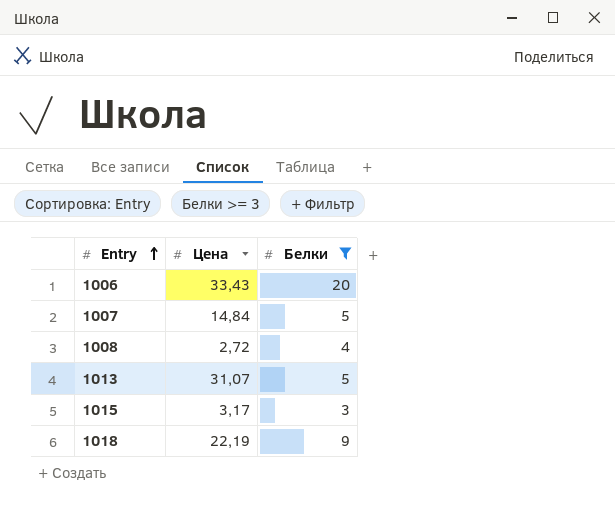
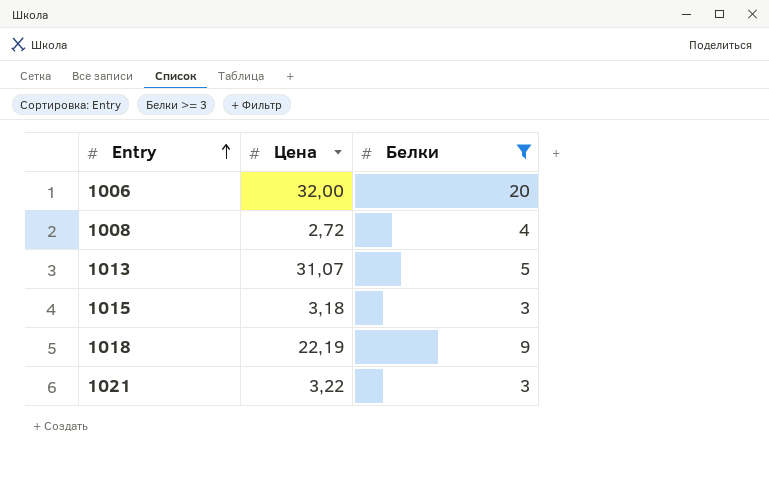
row 1007: 14,84 | 5 -> none
1006 | Цена: 33,43 -> 32,00
1015 | Цена: 3,17 -> 3,18
row 1021: none -> 3,22 | 3

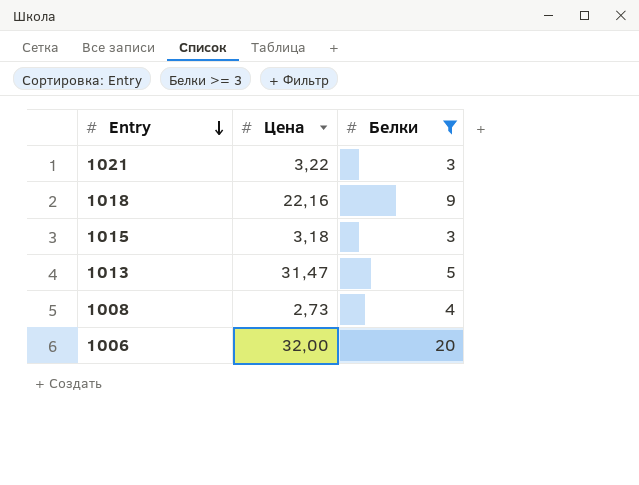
row order: Entry ascending -> Entry descending
1018 | Цена: 22,19 -> 22,16
1013 | Цена: 31,07 -> 31,47
1008 | Цена: 2,72 -> 2,73

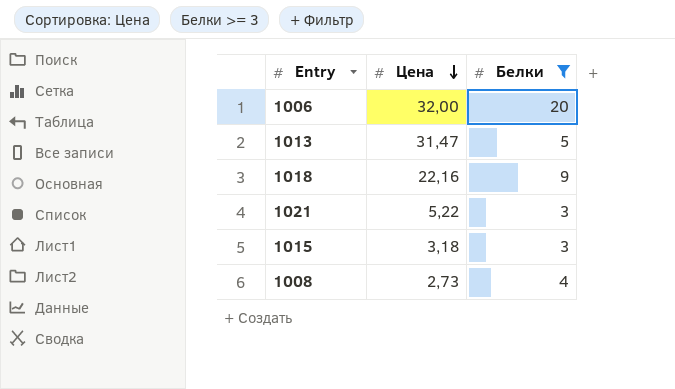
row order: Entry descending -> Цена descending
1021 | Цена: 3,22 -> 5,22

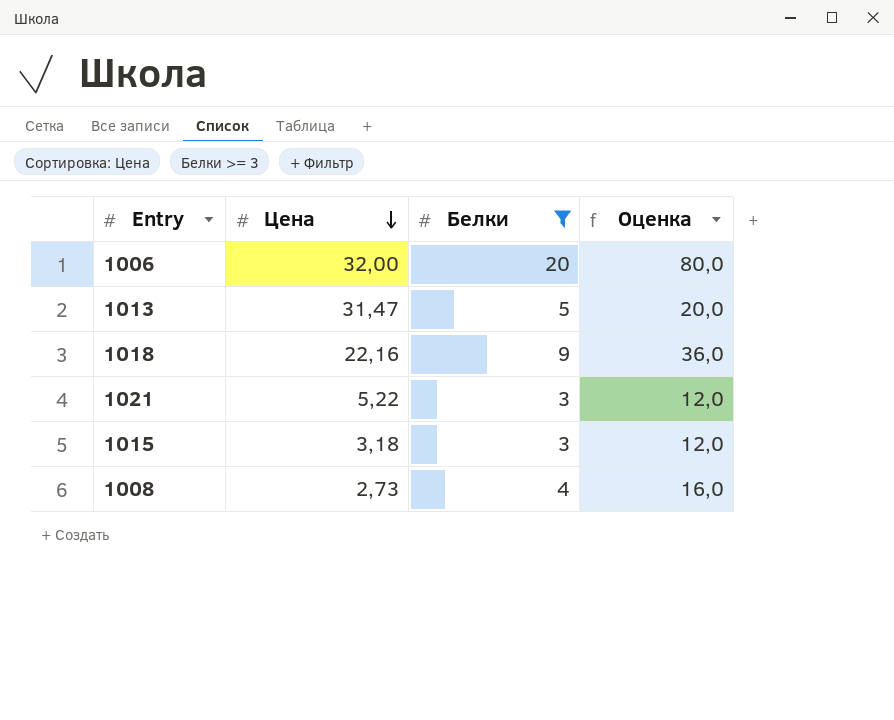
column Оценка | formula: none -> [Белки] * 4

